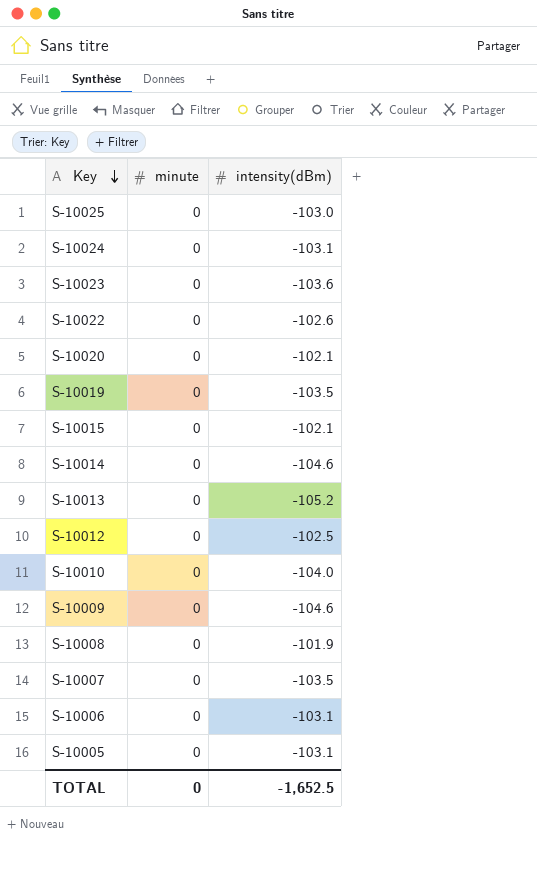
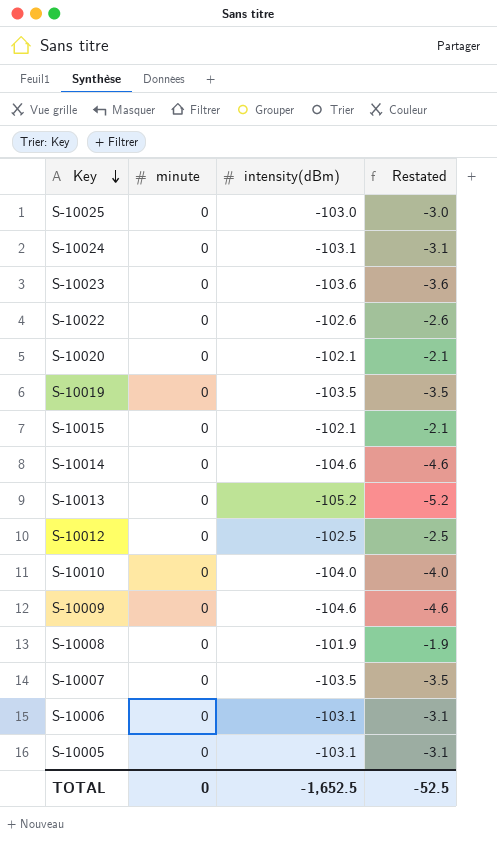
column Restated | formula: none -> [intensity(dBm)] + 100

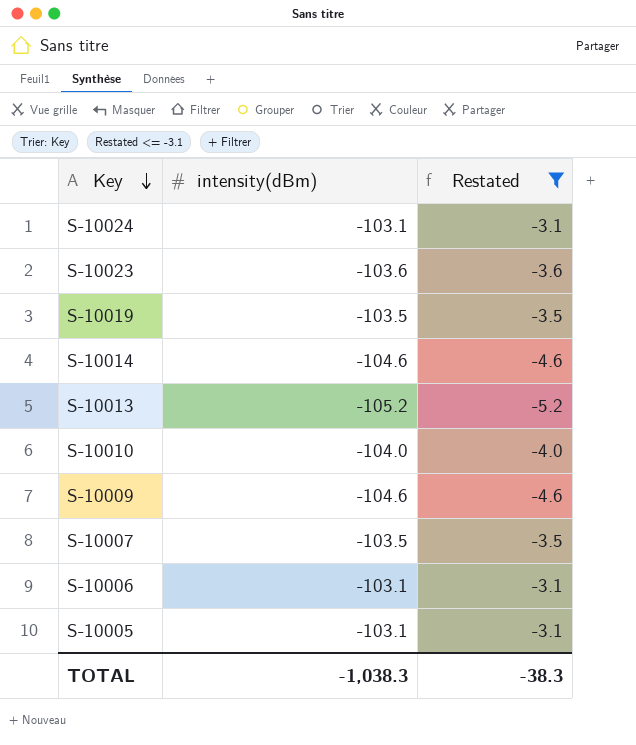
filter: none -> Restated <= -3.1
column minute | position: 2 -> none
TOTAL | intensity(dBm): -1,652.5 -> -1,038.3
TOTAL | Restated: -52.5 -> -38.3

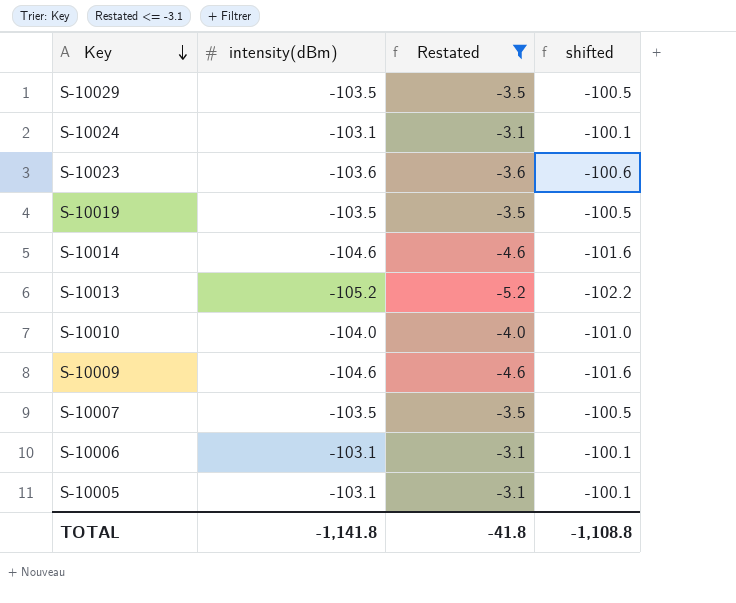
column shifted | formula: none -> [intensity(dBm)] + 3
row S-10029: none -> -103.5 | -3.5 | -100.5
TOTAL | intensity(dBm): -1,038.3 -> -1,141.8
TOTAL | Restated: -38.3 -> -41.8

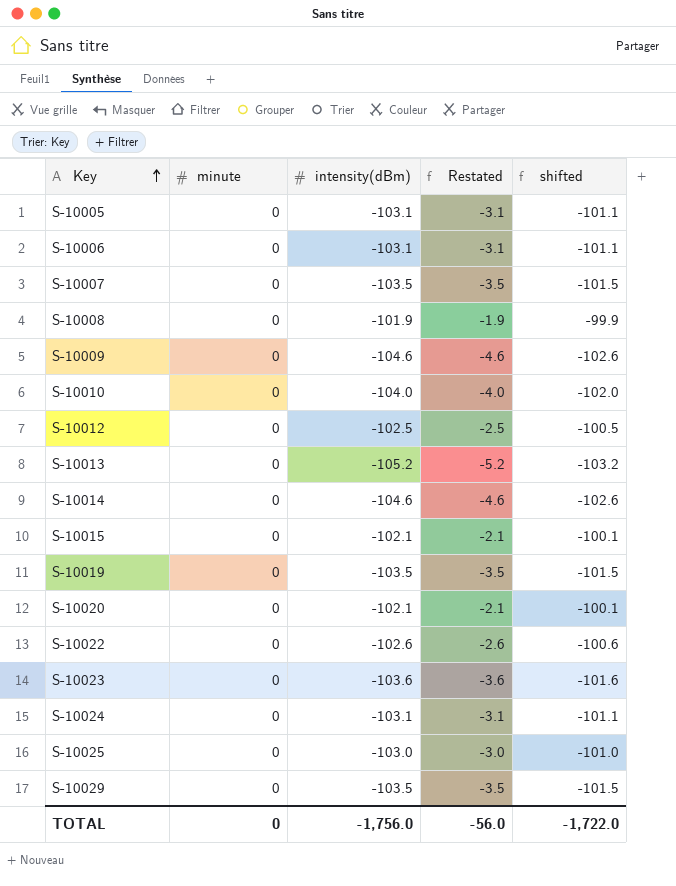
filter: Restated <= -3.1 -> none
row order: Key descending -> Key ascending
column minute | position: none -> 2
column shifted | formula: [intensity(dBm)] + 3 -> [intensity(dBm)] + 2
TOTAL | intensity(dBm): -1,141.8 -> -1,756.0
TOTAL | Restated: -41.8 -> -56.0
TOTAL | shifted: -1,108.8 -> -1,722.0

